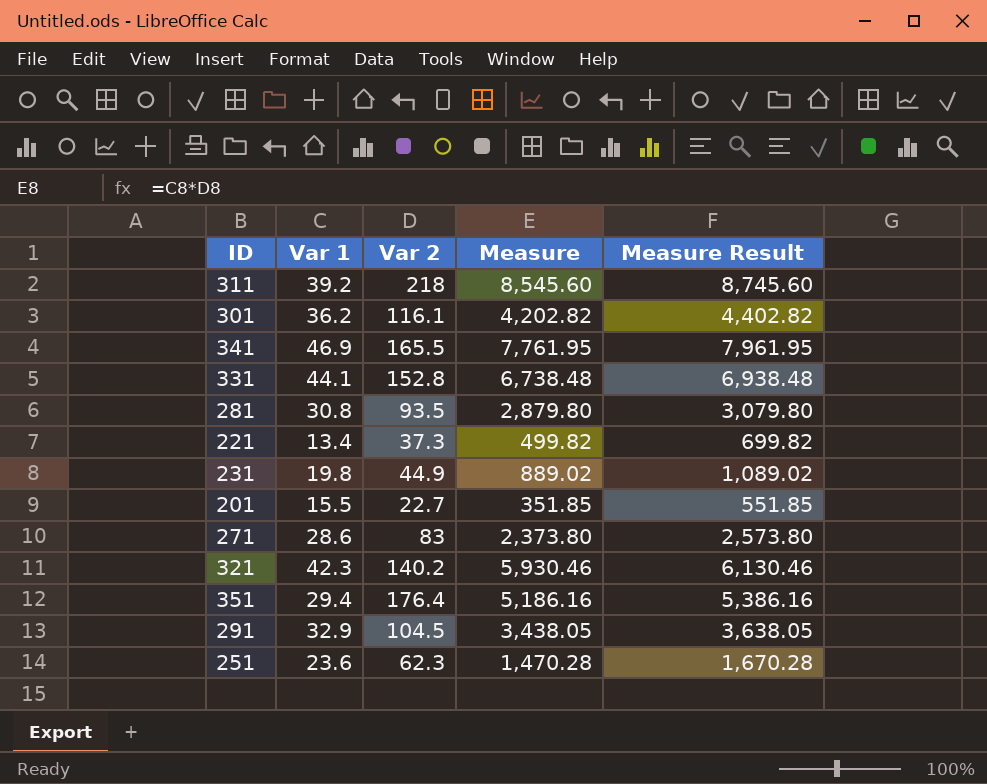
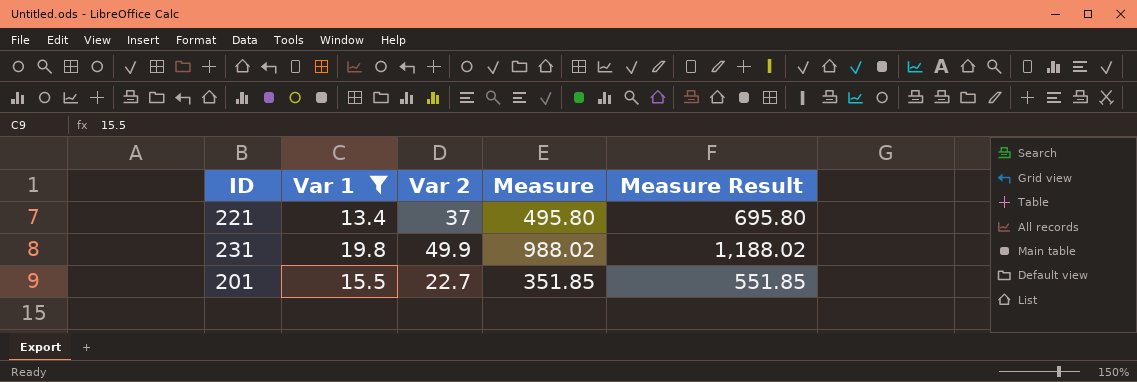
filter: none -> Var 1 <= 19.8
221 | Var 2: 37.3 -> 37
221 | Measure: 499.82 -> 495.80
221 | Measure Result: 699.82 -> 695.80
231 | Var 2: 44.9 -> 49.9
231 | Measure: 889.02 -> 988.02
231 | Measure Result: 1,089.02 -> 1,188.02

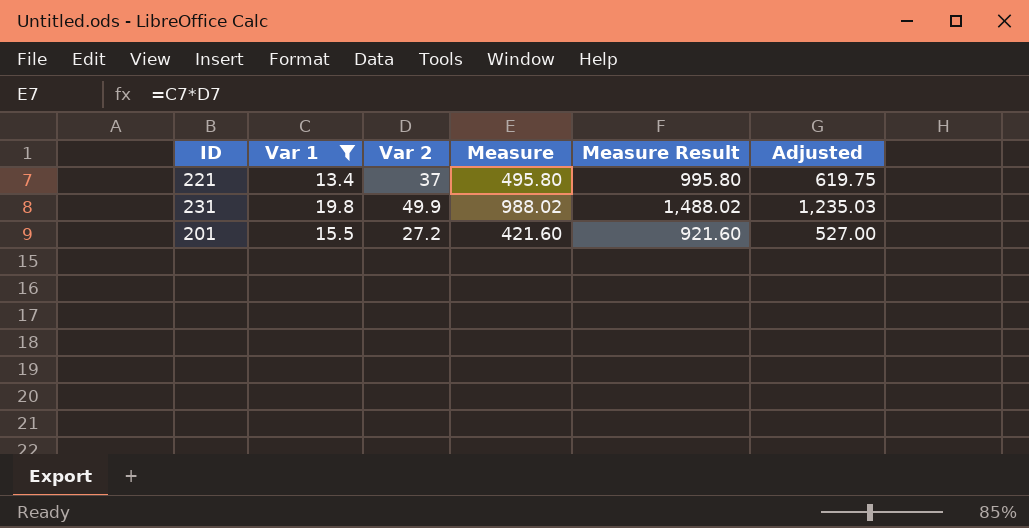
column Measure Result | formula: [Measure] + 200 -> [Measure] + 500
column Adjusted | formula: none -> [Measure] * 1.25
201 | Var 2: 22.7 -> 27.2
201 | Measure: 351.85 -> 421.60

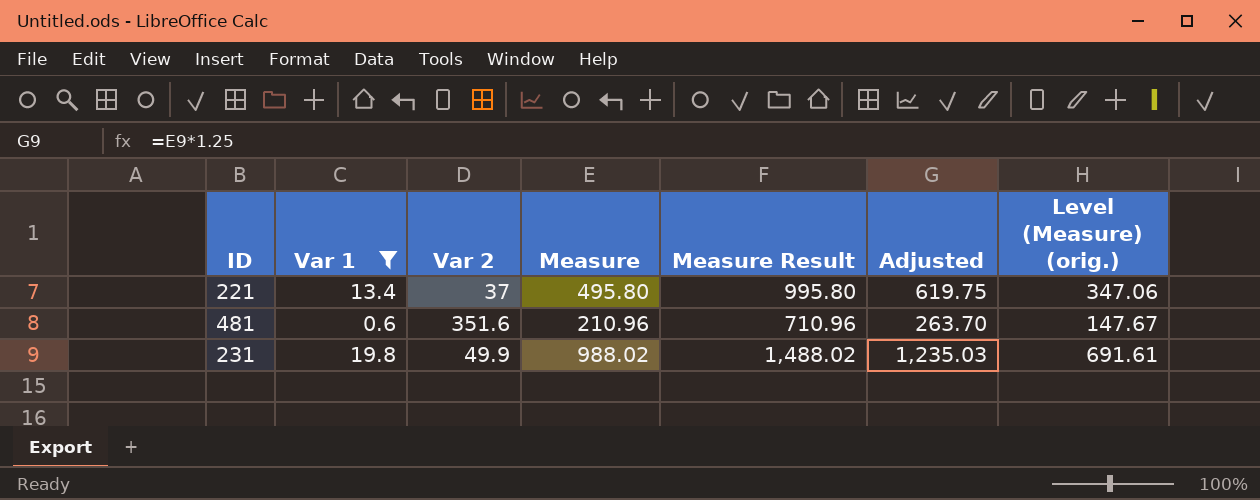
column Level (Measure) (orig.) | formula: none -> [Measure] * 0.7
row 201: 15.5 | 27.2 | 421.60 | 921.60 | 527.00 -> none
row 481: none -> 0.6 | 351.6 | 210.96 | 710.96 | 263.70 | 147.67

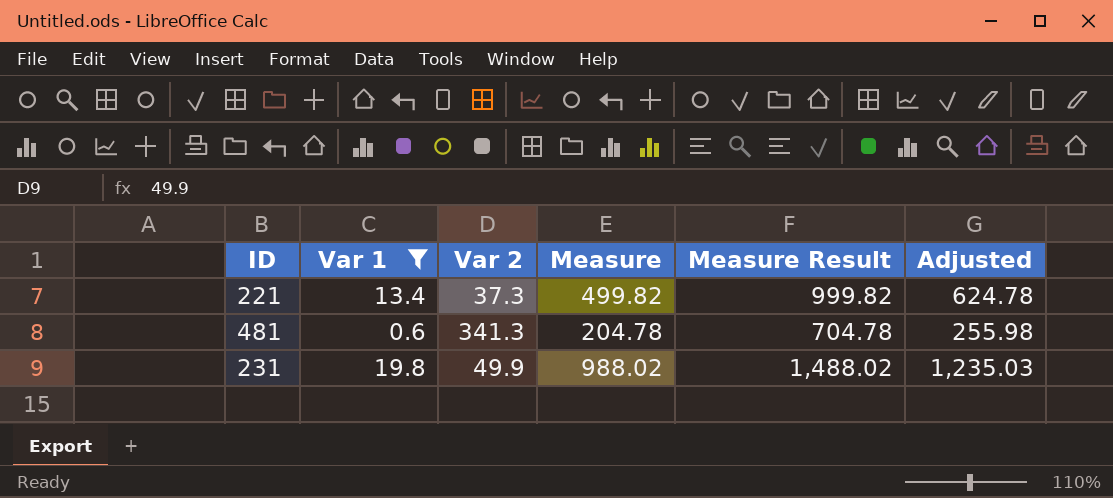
column Level (Measure) (orig.) | formula: [Measure] * 0.7 -> none
221 | Var 2: 37 -> 37.3
221 | Measure: 495.80 -> 499.82
221 | Measure Result: 995.80 -> 999.82
221 | Adjusted: 619.75 -> 624.78
481 | Var 2: 351.6 -> 341.3
481 | Measure: 210.96 -> 204.78
481 | Measure Result: 710.96 -> 704.78
481 | Adjusted: 263.70 -> 255.98

